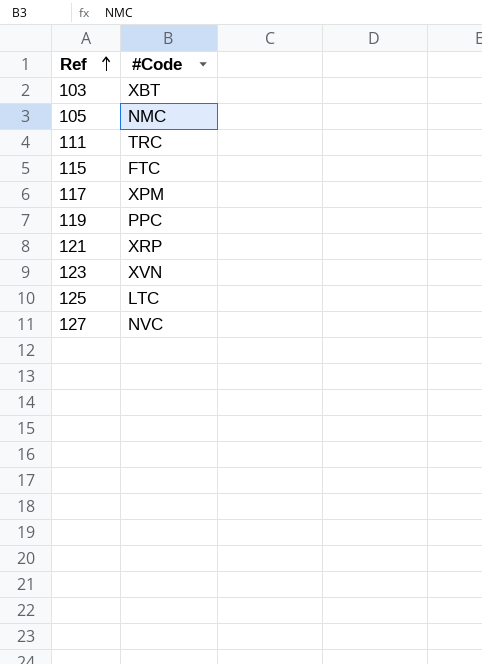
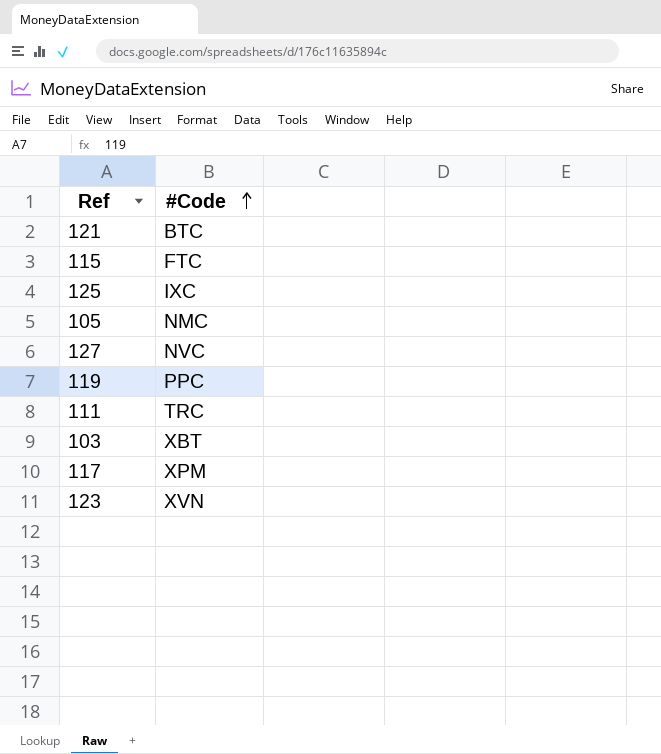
row order: Ref ascending -> #Code ascending
121 | #Code: XRP -> BTC
125 | #Code: LTC -> IXC

